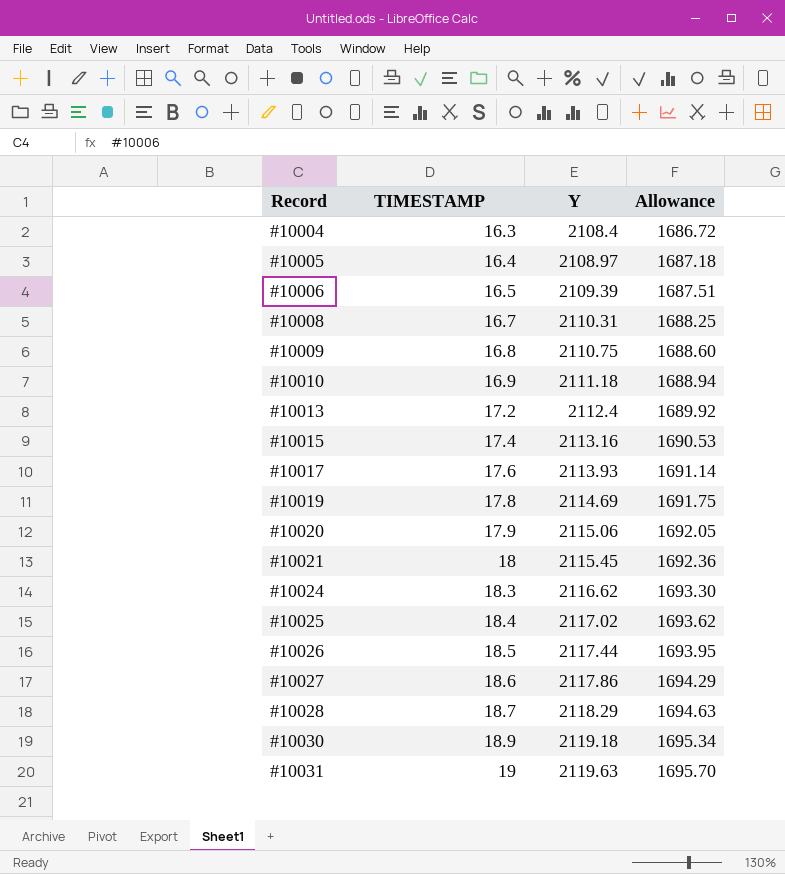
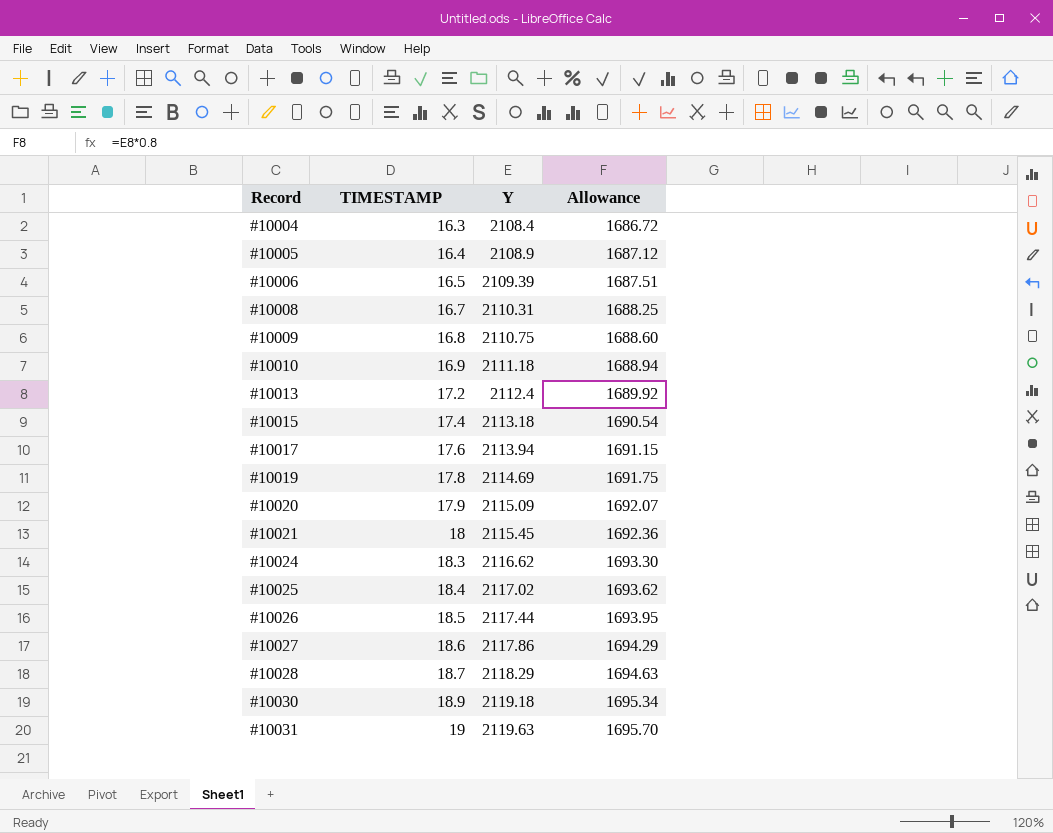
#10005 | Y: 2108.97 -> 2108.9
#10005 | Allowance: 1687.18 -> 1687.12
#10015 | Y: 2113.16 -> 2113.18
#10015 | Allowance: 1690.53 -> 1690.54
#10017 | Y: 2113.93 -> 2113.94
#10017 | Allowance: 1691.14 -> 1691.15
#10020 | Y: 2115.06 -> 2115.09
#10020 | Allowance: 1692.05 -> 1692.07

